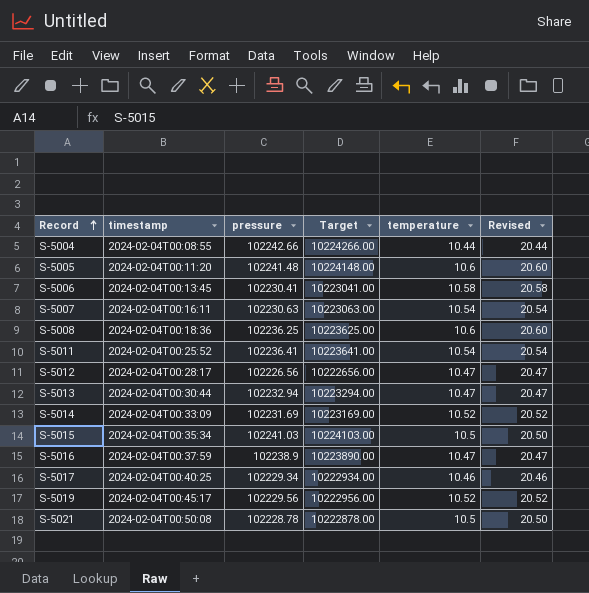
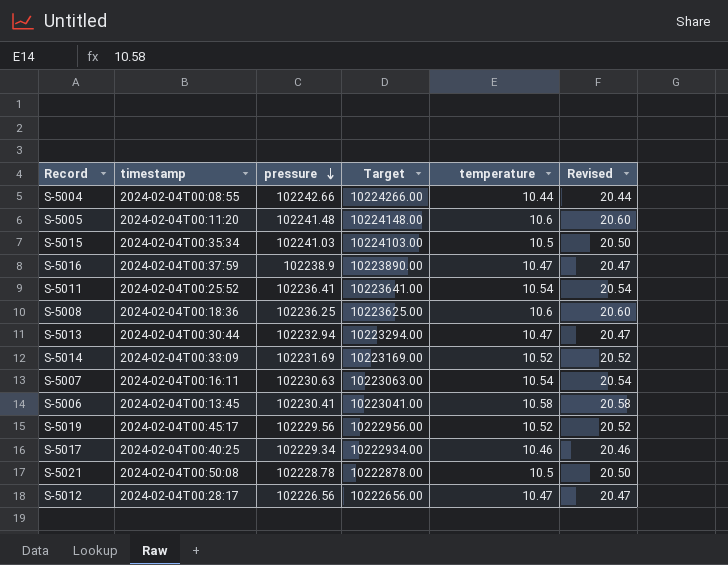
row order: Record ascending -> pressure descending

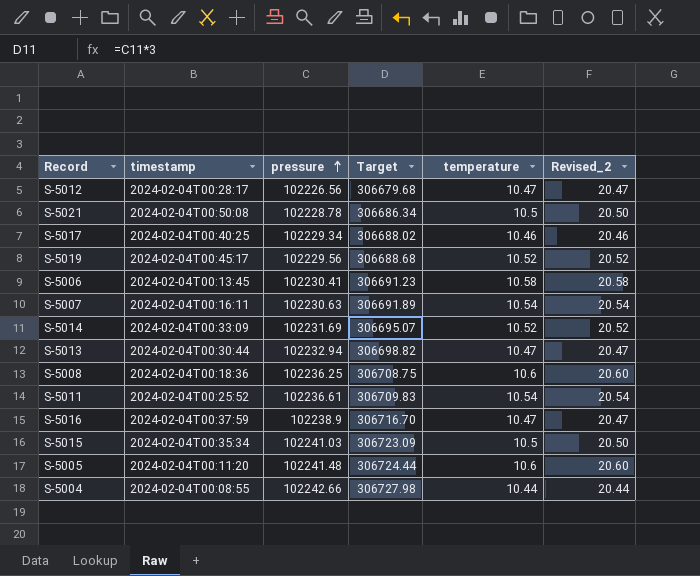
row order: pressure descending -> pressure ascending
column Target | formula: [pressure] * 100 -> [pressure] * 3
column name: Revised -> Revised_2
S-5011 | pressure: 102236.41 -> 102236.61

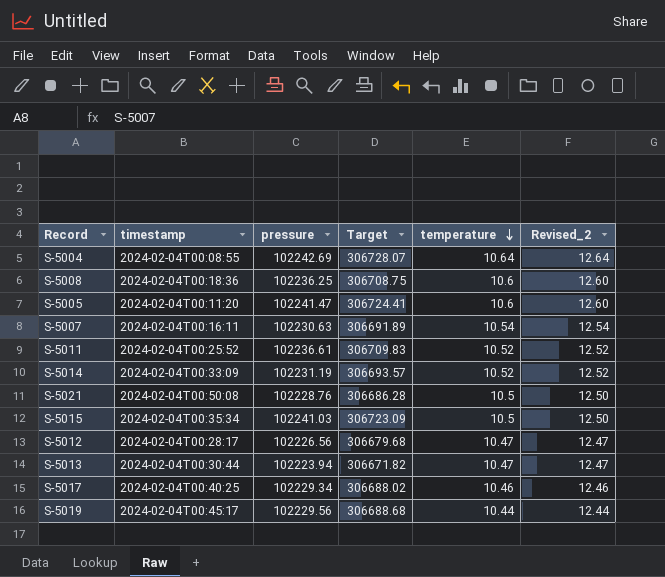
row order: pressure ascending -> temperature descending
column Revised_2 | formula: [temperature] + 10 -> [temperature] + 2
row S-5006: 2024-02-04T00:13:45 | 102230.41 | 306691.23 | 10.58 | 20.58 -> none
row S-5016: 2024-02-04T00:37:59 | 102238.9 | 306716.70 | 10.47 | 20.47 -> none
S-5004 | pressure: 102242.66 -> 102242.69
S-5004 | Target: 306727.98 -> 306728.07
S-5004 | temperature: 10.44 -> 10.64
S-5005 | pressure: 102241.48 -> 102241.47
S-5005 | Target: 306724.44 -> 306724.41
S-5011 | temperature: 10.54 -> 10.52
S-5014 | pressure: 102231.69 -> 102231.19
S-5014 | Target: 306695.07 -> 306693.57
S-5021 | pressure: 102228.78 -> 102228.76
S-5021 | Target: 306686.34 -> 306686.28
S-5013 | pressure: 102232.94 -> 102223.94
S-5013 | Target: 306698.82 -> 306671.82
S-5019 | temperature: 10.52 -> 10.44

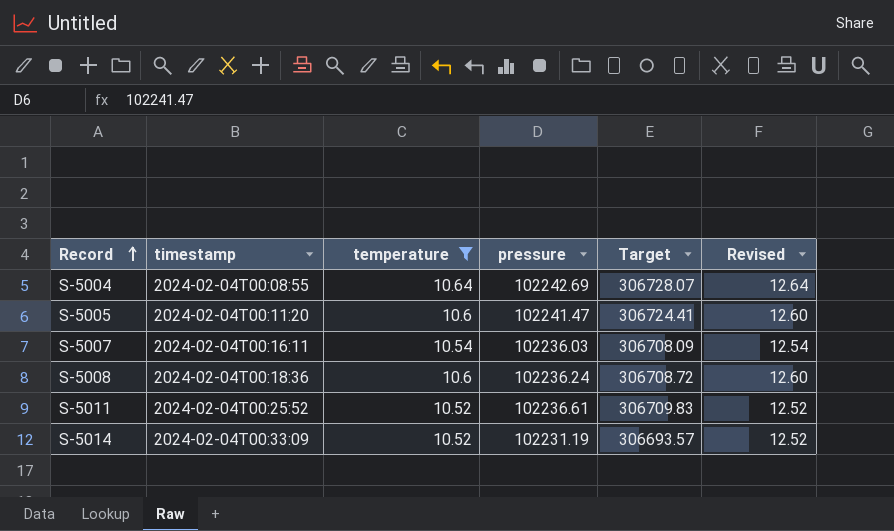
filter: none -> temperature >= 10.52
row order: temperature descending -> Record ascending
column temperature | position: 5 -> 3
column name: Revised_2 -> Revised
S-5007 | pressure: 102230.63 -> 102236.03
S-5007 | Target: 306691.89 -> 306708.09
S-5008 | pressure: 102236.25 -> 102236.24
S-5008 | Target: 306708.75 -> 306708.72

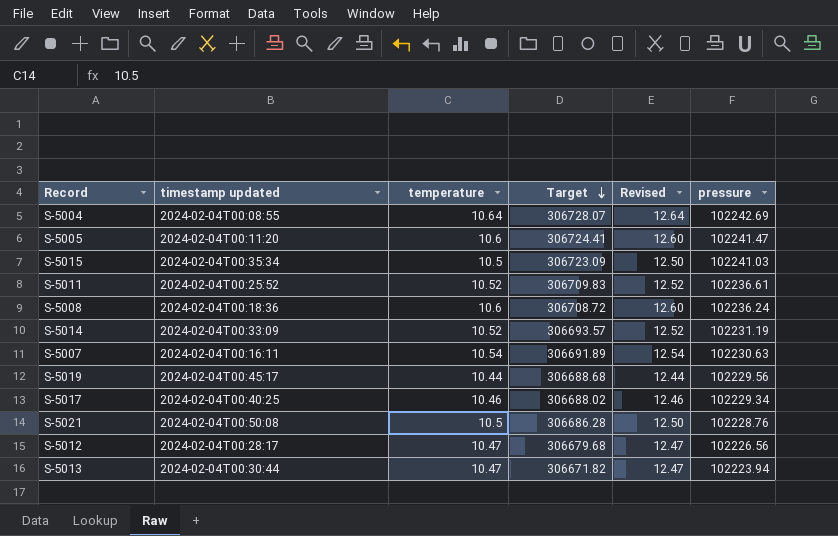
filter: temperature >= 10.52 -> none
row order: Record ascending -> Target descending
column name: timestamp -> timestamp updated
column pressure | position: 4 -> 6
S-5007 | Target: 306708.09 -> 306691.89
S-5007 | pressure: 102236.03 -> 102230.63

